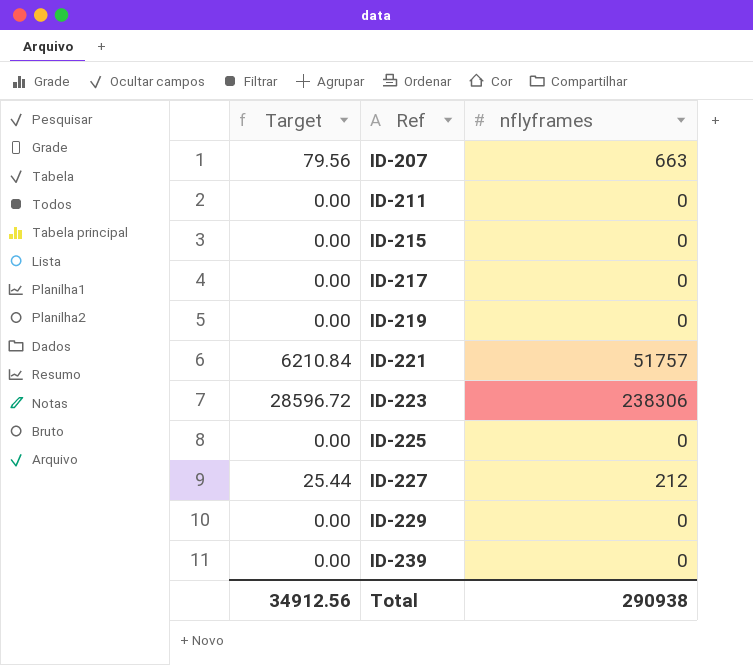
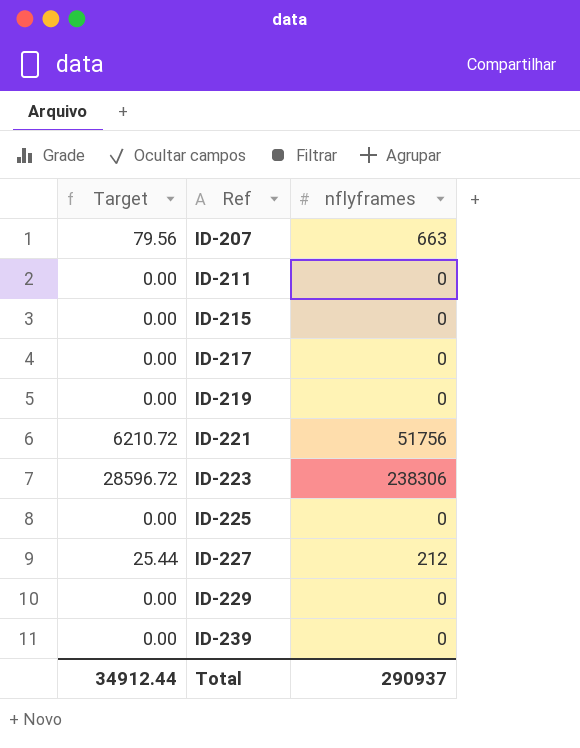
ID-221 | Target: 6210.84 -> 6210.72
ID-221 | nflyframes: 51757 -> 51756
Total | Target: 34912.56 -> 34912.44
Total | nflyframes: 290938 -> 290937

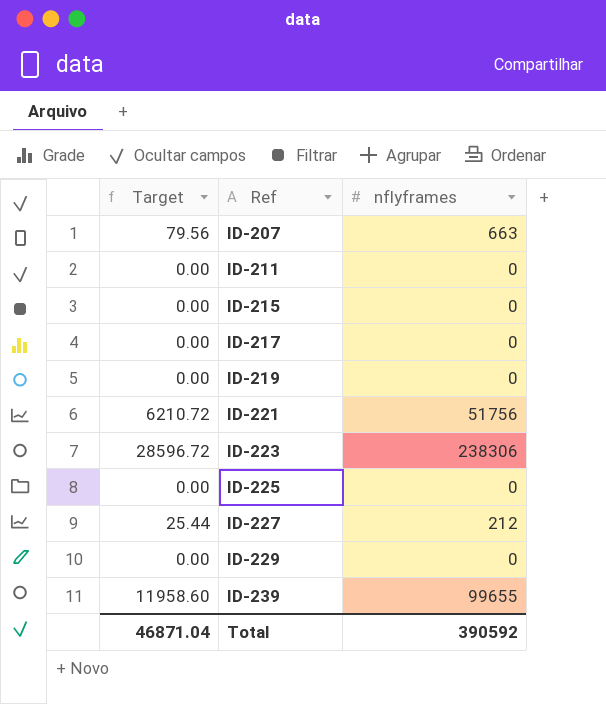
ID-239 | Target: 0.00 -> 11958.60
ID-239 | nflyframes: 0 -> 99655
Total | Target: 34912.44 -> 46871.04
Total | nflyframes: 290937 -> 390592

